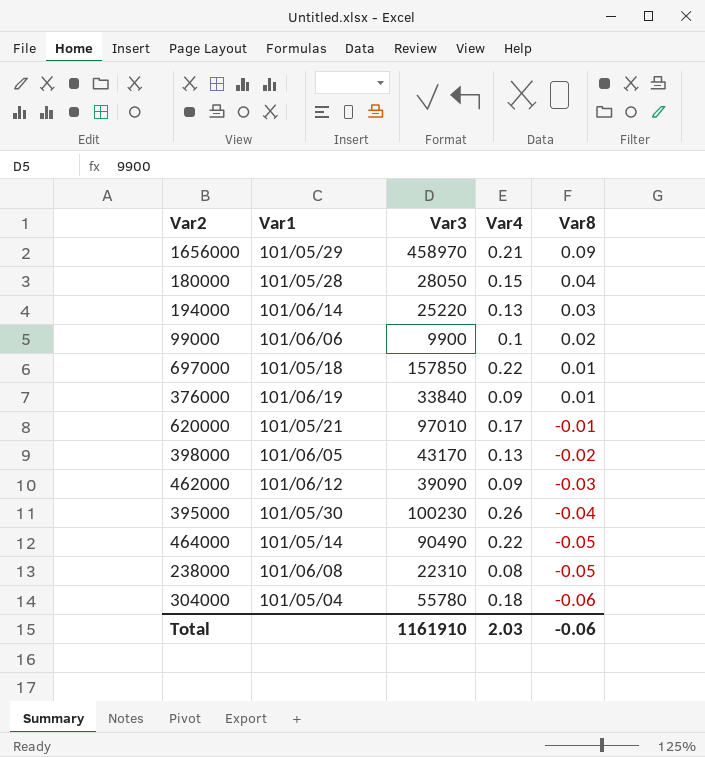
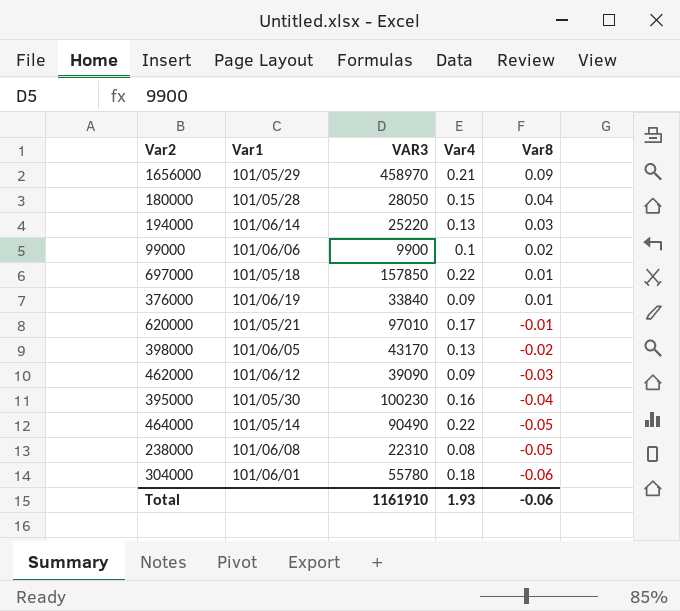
column name: Var3 -> VAR3
395000 | Var4: 0.26 -> 0.16
304000 | Var1: 101/05/04 -> 101/06/01
Total | Var4: 2.03 -> 1.93

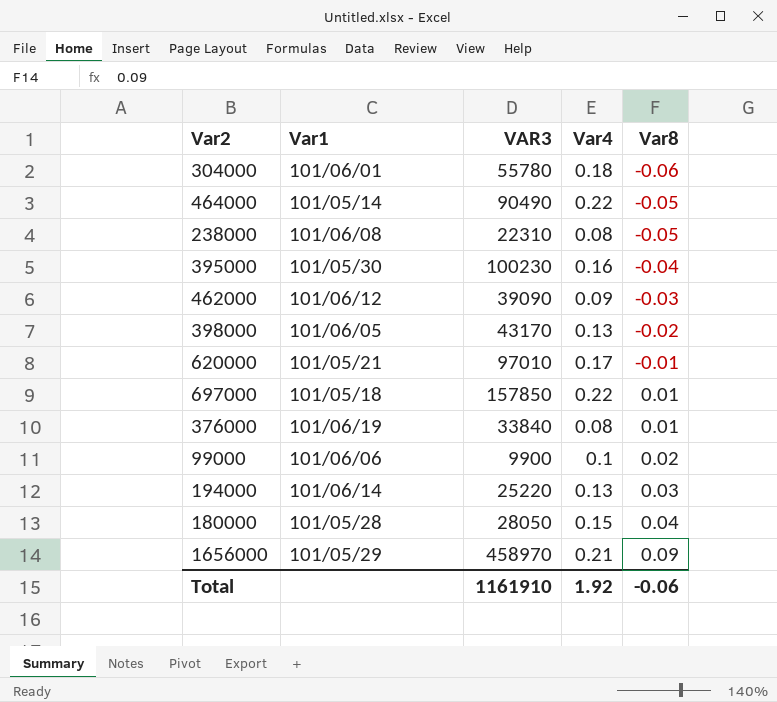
row order: Var8 descending -> Var8 ascending
376000 | Var4: 0.09 -> 0.08
Total | Var4: 1.93 -> 1.92

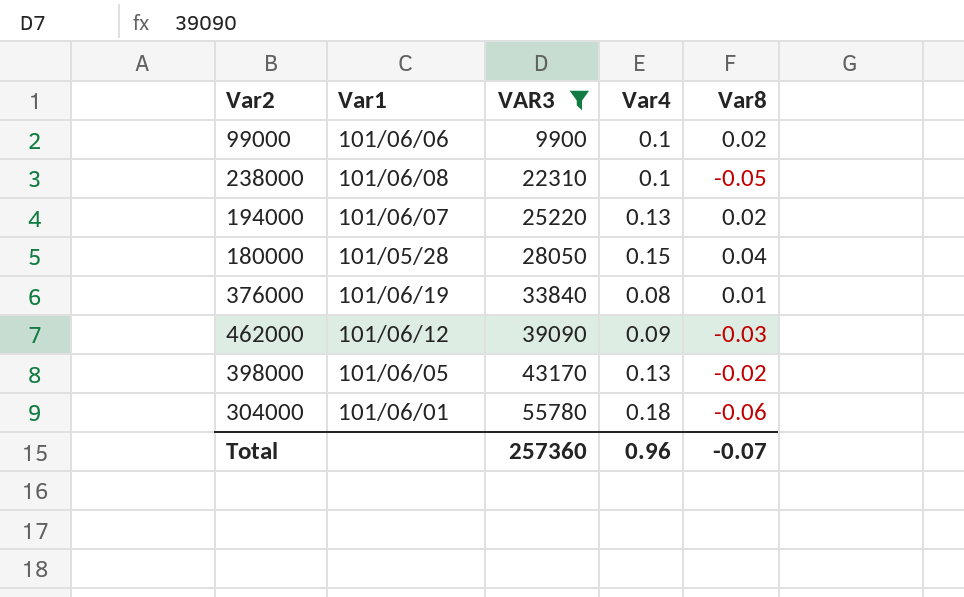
filter: none -> VAR3 <= 55780
row order: Var8 ascending -> VAR3 ascending
238000 | Var4: 0.08 -> 0.1
194000 | Var1: 101/06/14 -> 101/06/07
194000 | Var8: 0.03 -> 0.02
Total | VAR3: 1161910 -> 257360
Total | Var4: 1.92 -> 0.96
Total | Var8: -0.06 -> -0.07

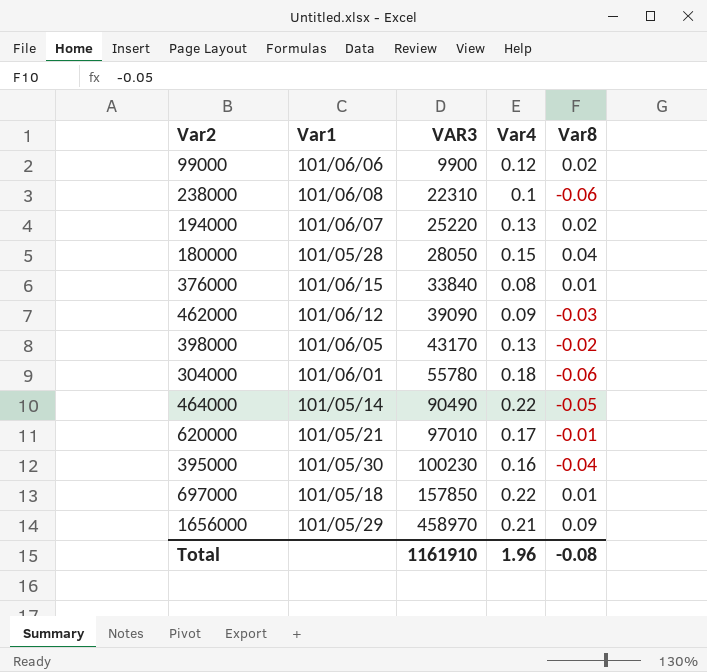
filter: VAR3 <= 55780 -> none
99000 | Var4: 0.1 -> 0.12
238000 | Var8: -0.05 -> -0.06
376000 | Var1: 101/06/19 -> 101/06/15
Total | VAR3: 257360 -> 1161910
Total | Var4: 0.96 -> 1.96
Total | Var8: -0.07 -> -0.08

